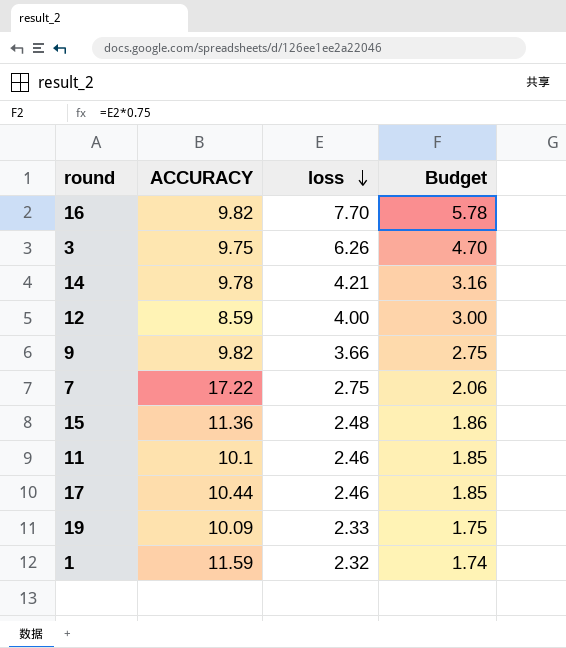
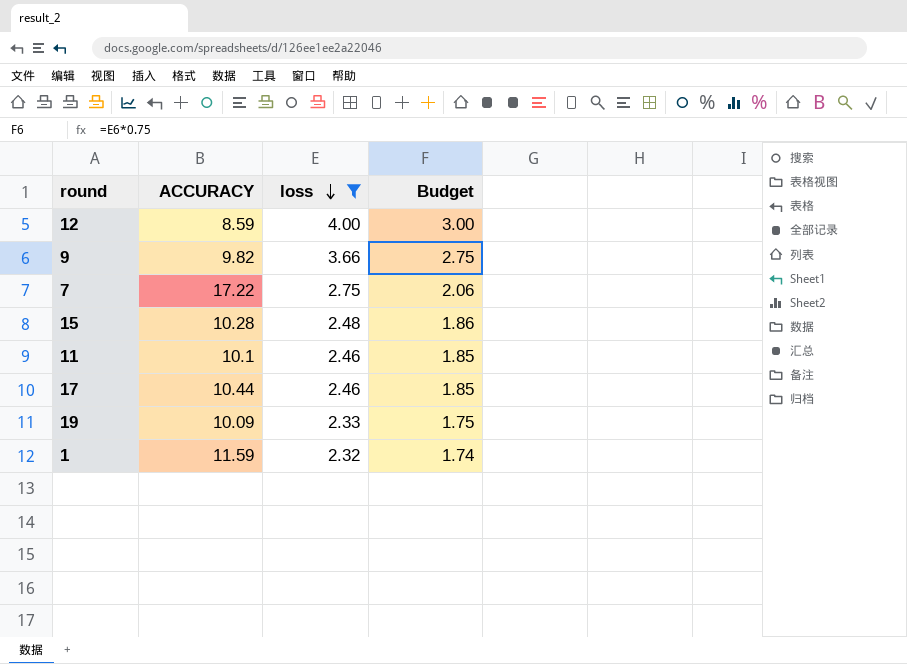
filter: none -> loss <= 4.00
15 | ACCURACY: 11.36 -> 10.28

